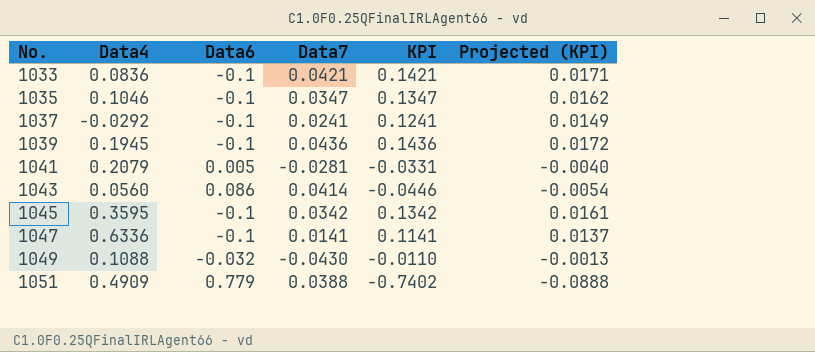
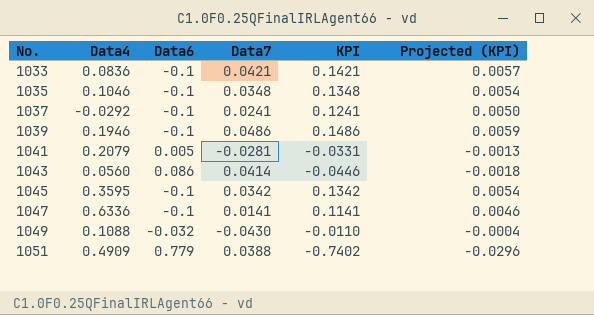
column Projected (KPI) | formula: [KPI] * 0.12 -> [KPI] * 0.04
1035 | Data7: 0.0347 -> 0.0348
1035 | KPI: 0.1347 -> 0.1348
1039 | Data4: 0.1945 -> 0.1946
1039 | Data7: 0.0436 -> 0.0486
1039 | KPI: 0.1436 -> 0.1486

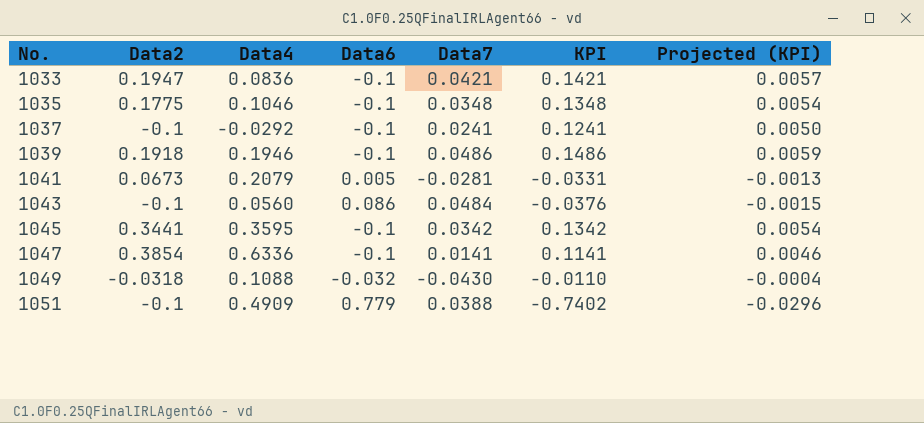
column Data2 | position: none -> 2
1043 | Data7: 0.0414 -> 0.0484
1043 | KPI: -0.0446 -> -0.0376
1043 | Projected (KPI): -0.0018 -> -0.0015

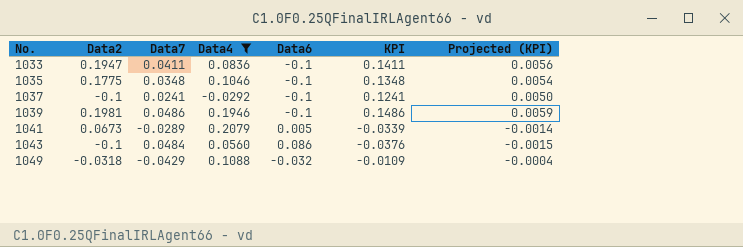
filter: none -> Data4 <= 0.2079
column Data7 | position: 5 -> 3
1033 | Data7: 0.0421 -> 0.0411
1033 | KPI: 0.1421 -> 0.1411
1033 | Projected (KPI): 0.0057 -> 0.0056
1039 | Data2: 0.1918 -> 0.1981
1041 | Data7: -0.0281 -> -0.0289
1041 | KPI: -0.0331 -> -0.0339
1041 | Projected (KPI): -0.0013 -> -0.0014
1049 | Data7: -0.0430 -> -0.0429
1049 | KPI: -0.0110 -> -0.0109

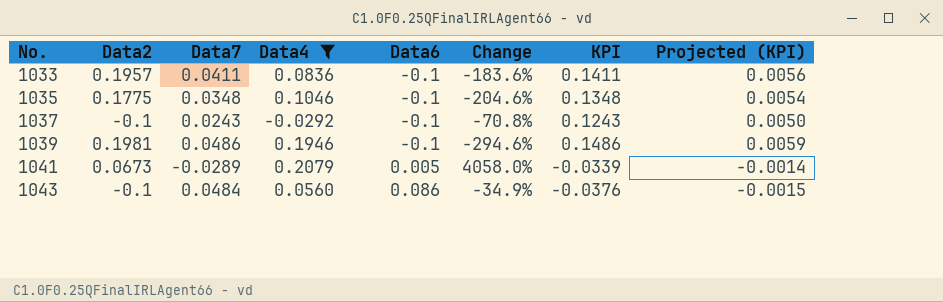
column Change | formula: none -> ([Data4] - [Data6]) / [Data6]
row 1049: -0.0318 | -0.0429 | 0.1088 | -0.032 | -0.0109 | -0.0004 -> none
1033 | Data2: 0.1947 -> 0.1957
1037 | Data7: 0.0241 -> 0.0243
1037 | KPI: 0.1241 -> 0.1243

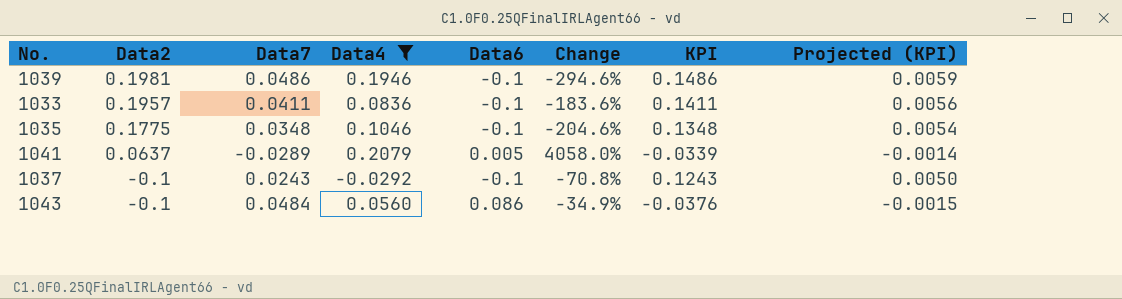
row order: No. ascending -> Data2 descending
1041 | Data2: 0.0673 -> 0.0637

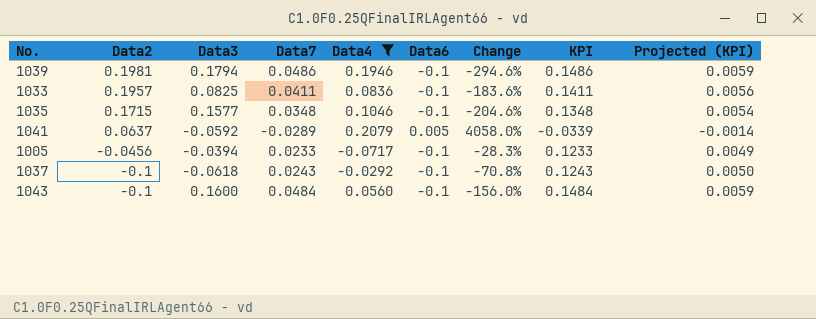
column Data3 | position: none -> 3
1035 | Data2: 0.1775 -> 0.1715
row 1005: none -> -0.0456 | -0.0394 | 0.0233 | -0.0717 | -0.1 | -28.3% | 0.1233 | 0.0049
1043 | Data6: 0.086 -> -0.1
1043 | Change: -34.9% -> -156.0%
1043 | KPI: -0.0376 -> 0.1484
1043 | Projected (KPI): -0.0015 -> 0.0059

